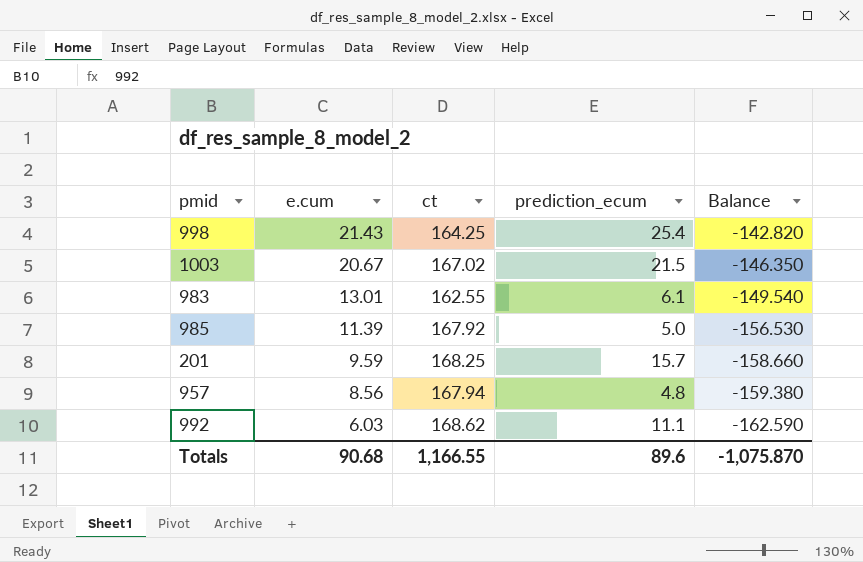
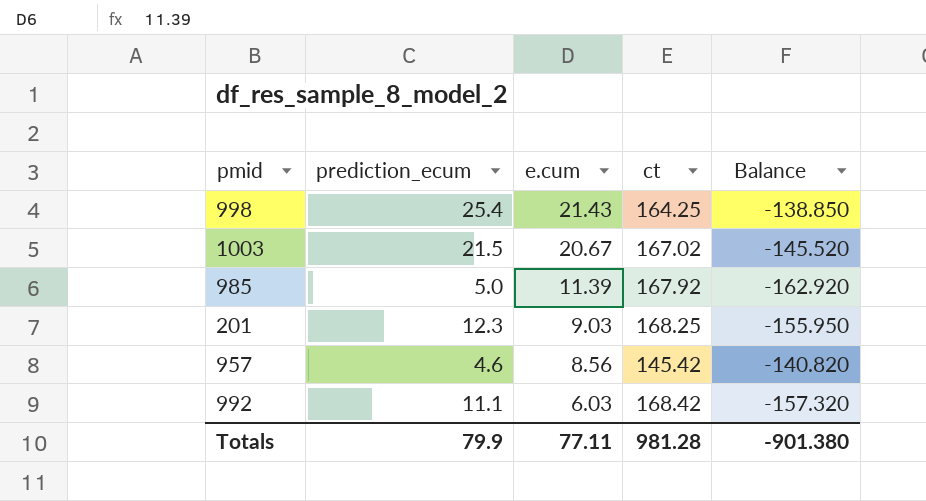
column prediction_ecum | position: 4 -> 2
column Balance | formula: [e.cum] - [ct] -> [prediction_ecum] - [ct]
row 983: 13.01 | 162.55 | 6.1 | -149.540 -> none
201 | prediction_ecum: 15.7 -> 12.3
201 | e.cum: 9.59 -> 9.03
957 | prediction_ecum: 4.8 -> 4.6
957 | ct: 167.94 -> 145.42
992 | ct: 168.62 -> 168.42
Totals | prediction_ecum: 89.6 -> 79.9
Totals | e.cum: 90.68 -> 77.11
Totals | ct: 1,166.55 -> 981.28
Totals | Balance: -1,075.870 -> -901.380

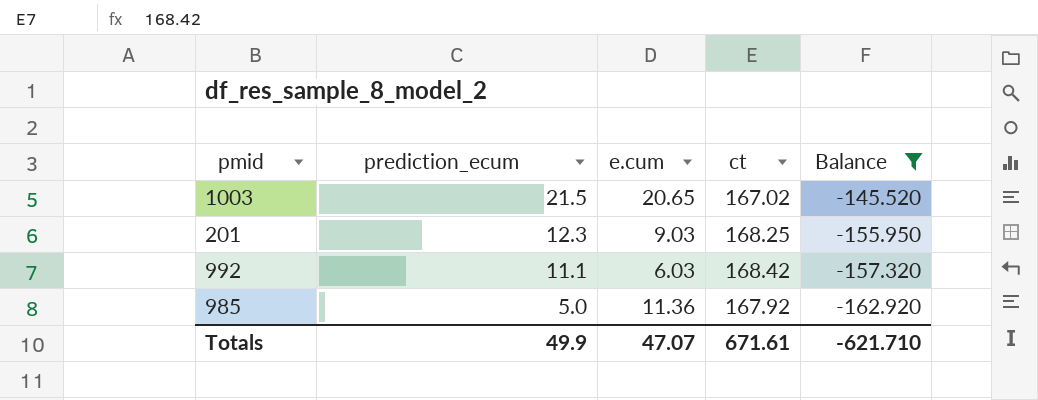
filter: none -> Balance <= -145.520
row order: e.cum descending -> prediction_ecum descending
1003 | e.cum: 20.67 -> 20.65
985 | e.cum: 11.39 -> 11.36
Totals | prediction_ecum: 79.9 -> 49.9
Totals | e.cum: 77.11 -> 47.07
Totals | ct: 981.28 -> 671.61
Totals | Balance: -901.380 -> -621.710

